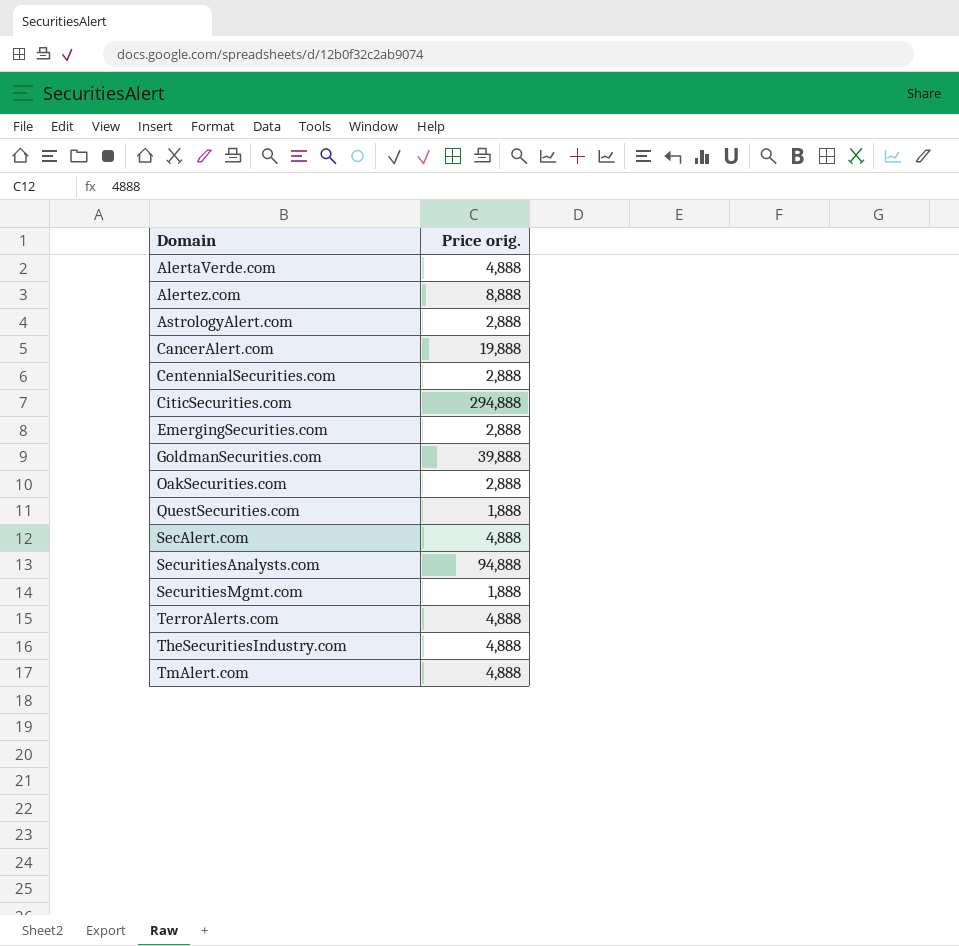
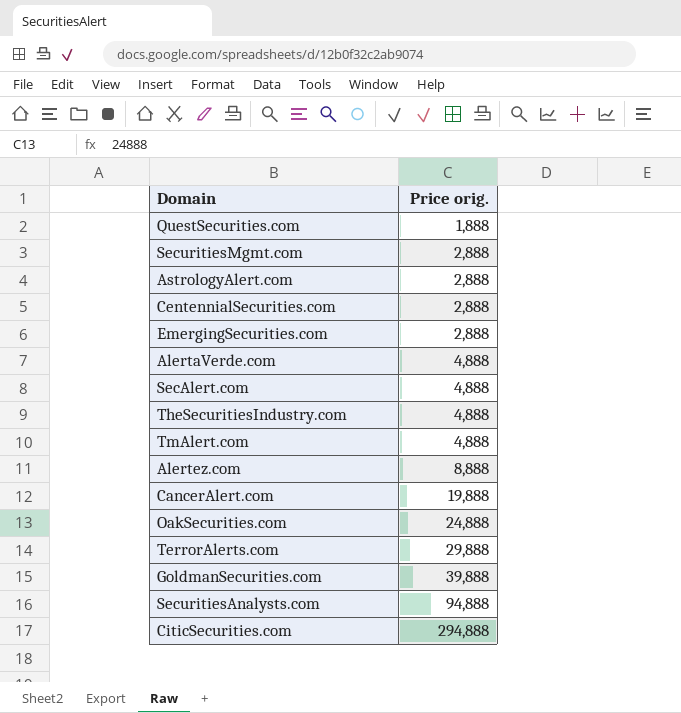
row order: Domain ascending -> Price orig. ascending
SecuritiesMgmt.com | Price orig.: 1,888 -> 2,888
OakSecurities.com | Price orig.: 2,888 -> 24,888
TerrorAlerts.com | Price orig.: 4,888 -> 29,888

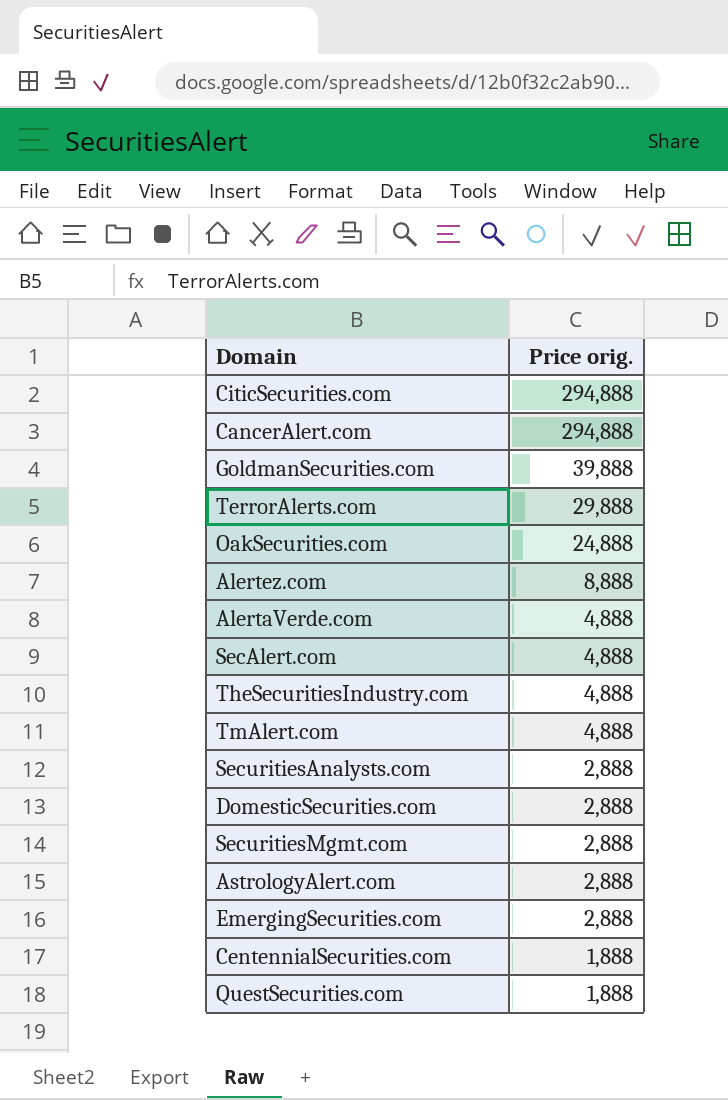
row order: Price orig. ascending -> Price orig. descending
CancerAlert.com | Price orig.: 19,888 -> 294,888
SecuritiesAnalysts.com | Price orig.: 94,888 -> 2,888
row DomesticSecurities.com: none -> 2,888
CentennialSecurities.com | Price orig.: 2,888 -> 1,888

